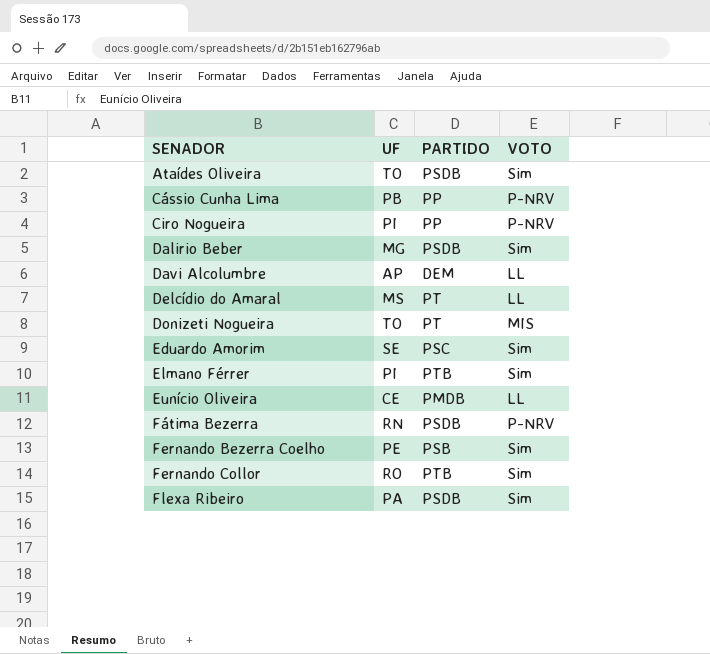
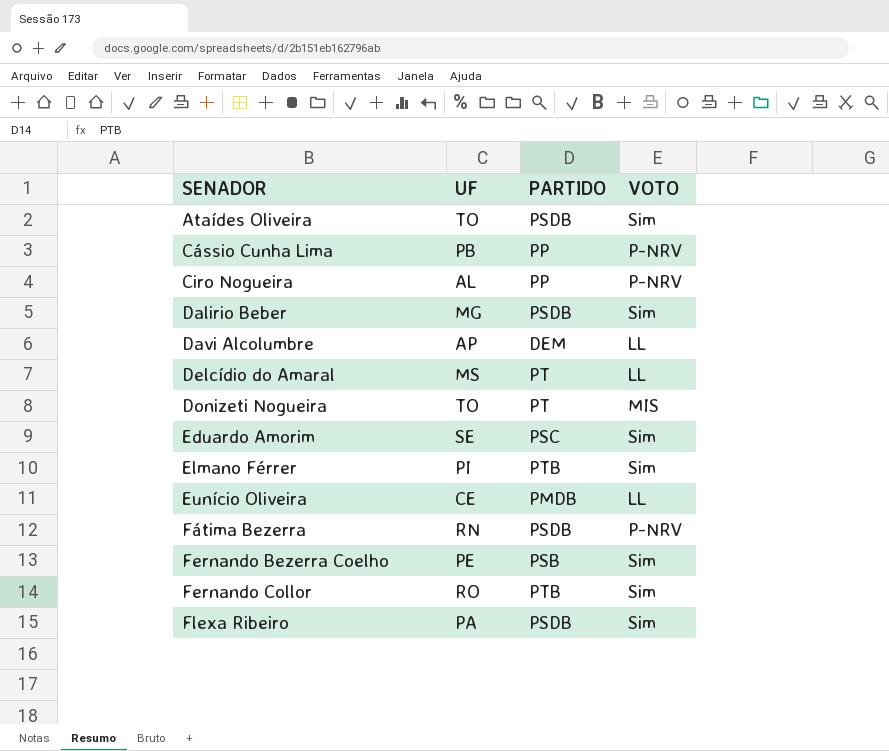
Ciro Nogueira | UF: PI -> AL

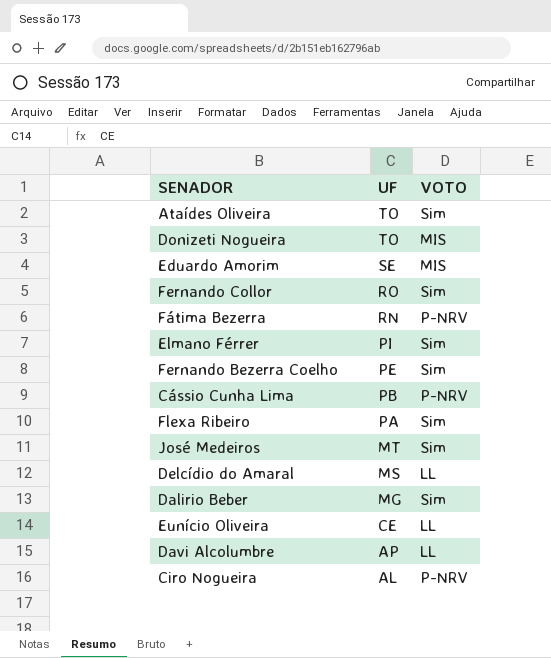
row order: SENADOR ascending -> UF descending
column PARTIDO | position: 3 -> none
Eduardo Amorim | VOTO: Sim -> MIS
row José Medeiros: none -> MT | Sim

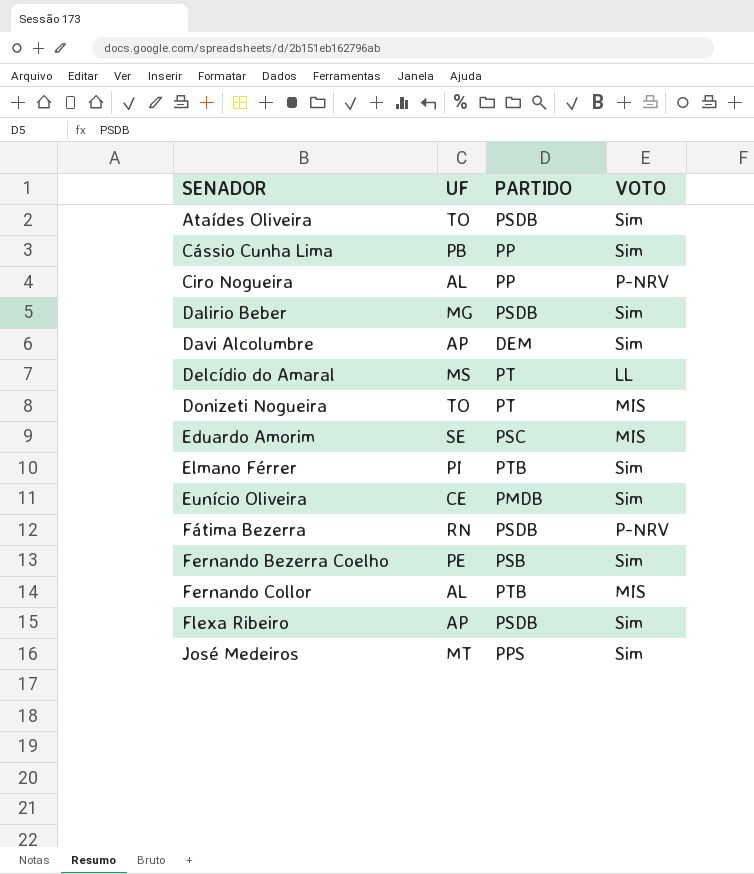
row order: UF descending -> SENADOR ascending
column PARTIDO | position: none -> 3
Cássio Cunha Lima | VOTO: P-NRV -> Sim
Davi Alcolumbre | VOTO: LL -> Sim
Eunício Oliveira | VOTO: LL -> Sim
Fernando Collor | UF: RO -> AL
Fernando Collor | VOTO: Sim -> MIS
Flexa Ribeiro | UF: PA -> AP

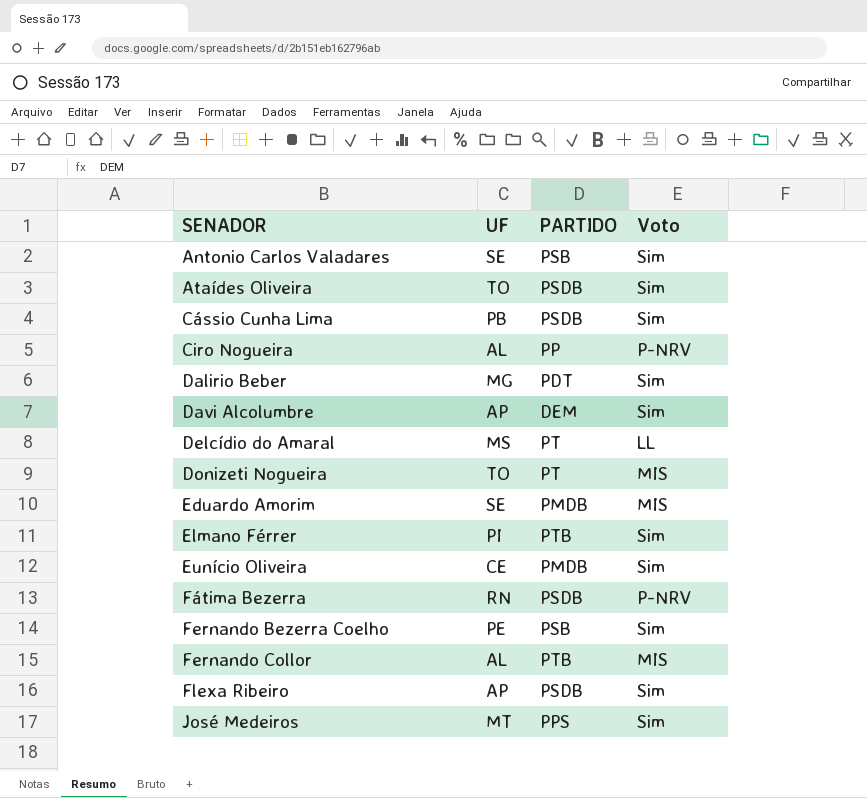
column name: VOTO -> Voto
row Antonio Carlos Valadares: none -> SE | PSB | Sim
Cássio Cunha Lima | PARTIDO: PP -> PSDB
Dalirio Beber | PARTIDO: PSDB -> PDT
Eduardo Amorim | PARTIDO: PSC -> PMDB

